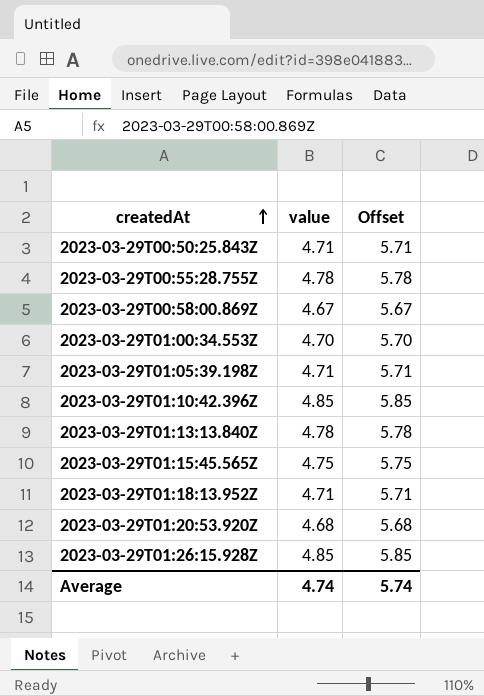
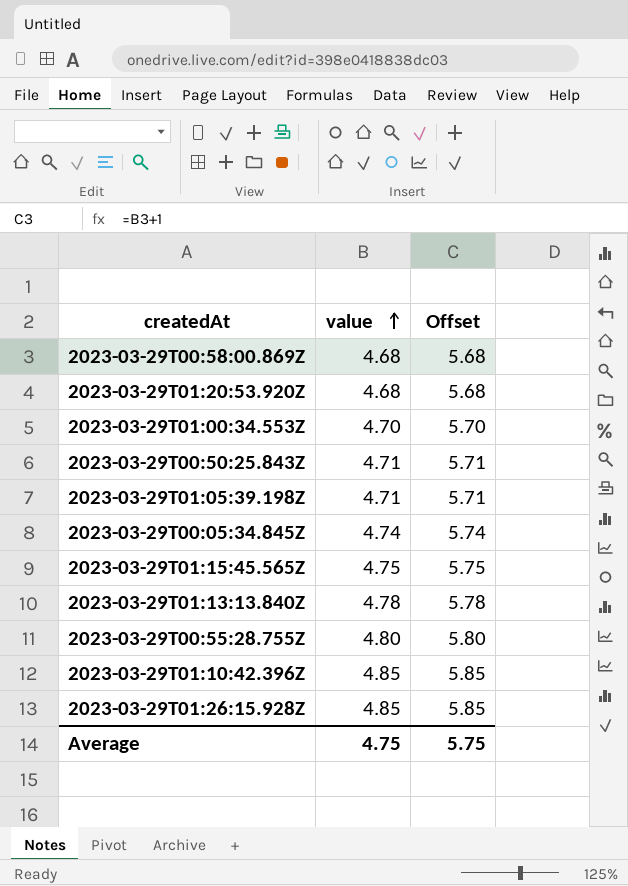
row order: createdAt ascending -> value ascending
row 2023-03-29T01:18:13.952Z: 4.71 | 5.71 -> none
2023-03-29T00:58:00.869Z | value: 4.67 -> 4.68
2023-03-29T00:58:00.869Z | Offset: 5.67 -> 5.68
row 2023-03-29T00:05:34.845Z: none -> 4.74 | 5.74
2023-03-29T00:55:28.755Z | value: 4.78 -> 4.80
2023-03-29T00:55:28.755Z | Offset: 5.78 -> 5.80
Average | value: 4.74 -> 4.75
Average | Offset: 5.74 -> 5.75

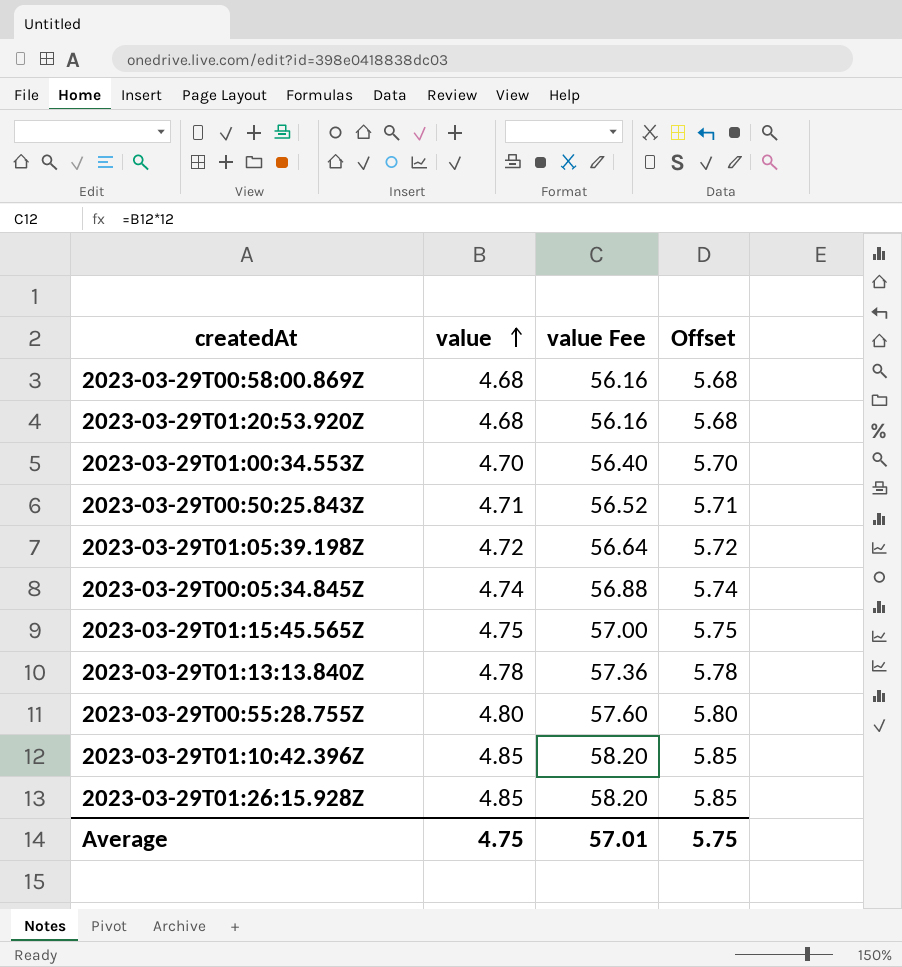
column value Fee | formula: none -> [value] * 12
2023-03-29T01:05:39.198Z | value: 4.71 -> 4.72
2023-03-29T01:05:39.198Z | Offset: 5.71 -> 5.72

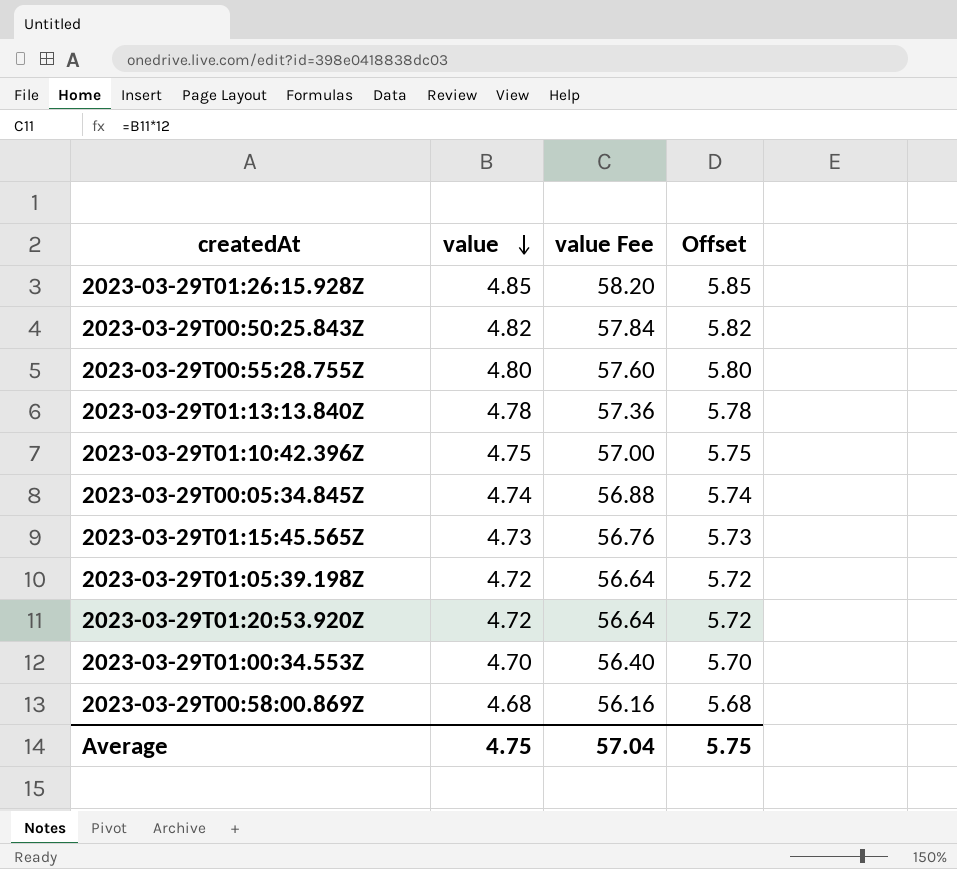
row order: value ascending -> value descending
2023-03-29T00:50:25.843Z | value: 4.71 -> 4.82
2023-03-29T00:50:25.843Z | value Fee: 56.52 -> 57.84
2023-03-29T00:50:25.843Z | Offset: 5.71 -> 5.82
2023-03-29T01:10:42.396Z | value: 4.85 -> 4.75
2023-03-29T01:10:42.396Z | value Fee: 58.20 -> 57.00
2023-03-29T01:10:42.396Z | Offset: 5.85 -> 5.75
2023-03-29T01:15:45.565Z | value: 4.75 -> 4.73
2023-03-29T01:15:45.565Z | value Fee: 57.00 -> 56.76
2023-03-29T01:15:45.565Z | Offset: 5.75 -> 5.73
2023-03-29T01:20:53.920Z | value: 4.68 -> 4.72
2023-03-29T01:20:53.920Z | value Fee: 56.16 -> 56.64
2023-03-29T01:20:53.920Z | Offset: 5.68 -> 5.72
Average | value Fee: 57.01 -> 57.04

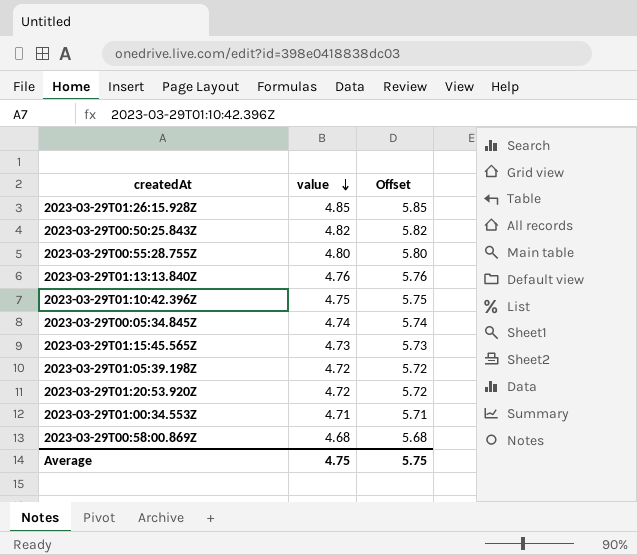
column value Fee | formula: [value] * 12 -> none
2023-03-29T01:13:13.840Z | value: 4.78 -> 4.76
2023-03-29T01:13:13.840Z | Offset: 5.78 -> 5.76
2023-03-29T01:00:34.553Z | value: 4.70 -> 4.71
2023-03-29T01:00:34.553Z | Offset: 5.70 -> 5.71

